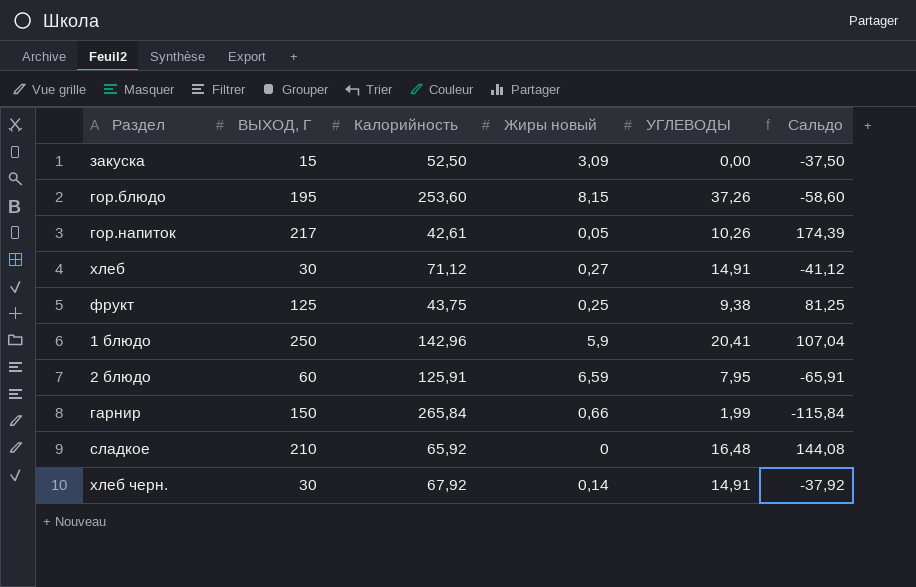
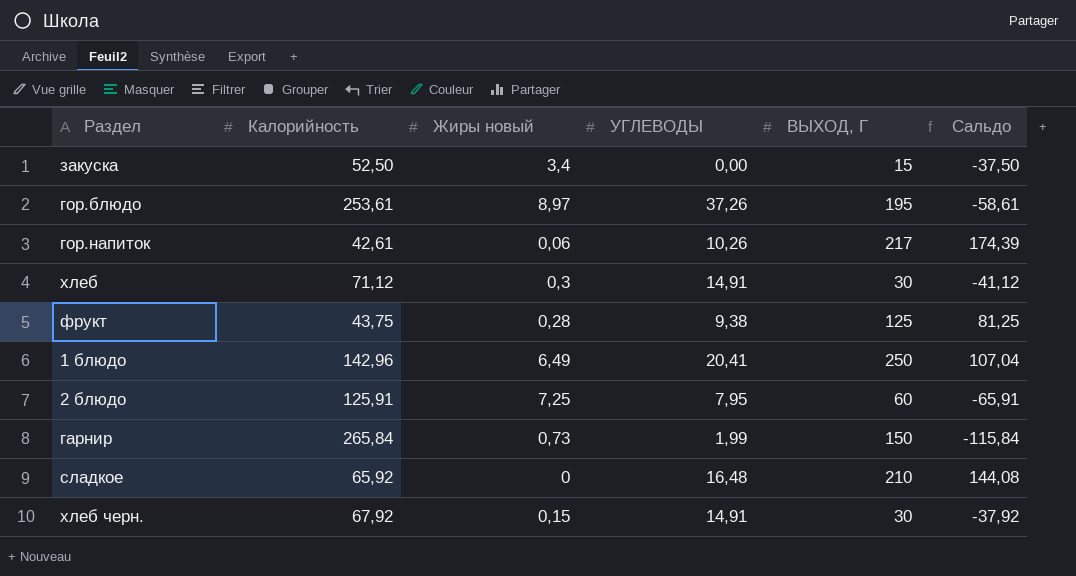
column ВЫХОД, Г | position: 2 -> 5
закуска | Жиры новый: 3,09 -> 3,4
гор.блюдо | Калорийность: 253,60 -> 253,61
гор.блюдо | Жиры новый: 8,15 -> 8,97
гор.блюдо | Сальдо: -58,60 -> -58,61
гор.напиток | Жиры новый: 0,05 -> 0,06
хлеб | Жиры новый: 0,27 -> 0,3
фрукт | Жиры новый: 0,25 -> 0,28
1 блюдо | Жиры новый: 5,9 -> 6,49
2 блюдо | Жиры новый: 6,59 -> 7,25
гарнир | Жиры новый: 0,66 -> 0,73
хлеб черн. | Жиры новый: 0,14 -> 0,15

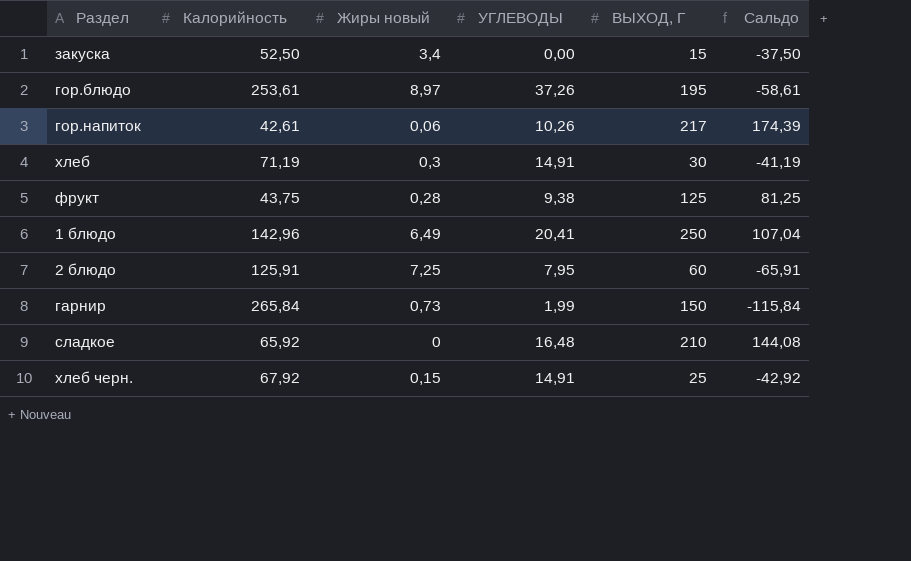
хлеб | Калорийность: 71,12 -> 71,19
хлеб | Сальдо: -41,12 -> -41,19
хлеб черн. | ВЫХОД, Г: 30 -> 25
хлеб черн. | Сальдо: -37,92 -> -42,92

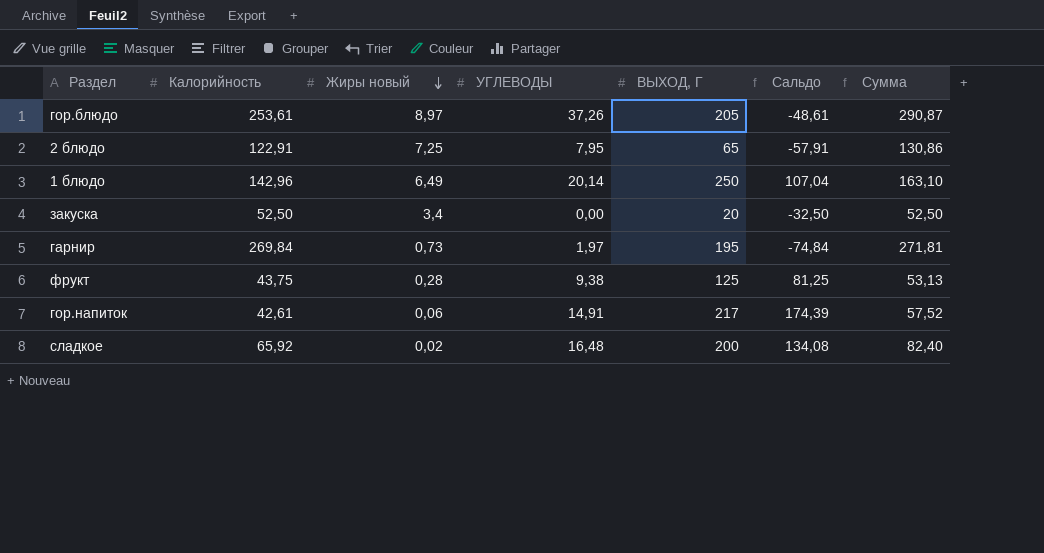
row order: none -> Жиры новый descending
column Сумма | formula: none -> [Калорийность] + [УГЛЕВОДЫ]
row хлеб: 71,19 | 0,3 | 14,91 | 30 | -41,19 -> none
row хлеб черн.: 67,92 | 0,15 | 14,91 | 25 | -42,92 -> none
гор.блюдо | ВЫХОД, Г: 195 -> 205
гор.блюдо | Сальдо: -58,61 -> -48,61
2 блюдо | Калорийность: 125,91 -> 122,91
2 блюдо | ВЫХОД, Г: 60 -> 65
2 блюдо | Сальдо: -65,91 -> -57,91
1 блюдо | УГЛЕВОДЫ: 20,41 -> 20,14
закуска | ВЫХОД, Г: 15 -> 20
закуска | Сальдо: -37,50 -> -32,50
гарнир | Калорийность: 265,84 -> 269,84
гарнир | УГЛЕВОДЫ: 1,99 -> 1,97
гарнир | ВЫХОД, Г: 150 -> 195
гарнир | Сальдо: -115,84 -> -74,84
гор.напиток | УГЛЕВОДЫ: 10,26 -> 14,91
сладкое | Жиры новый: 0 -> 0,02
сладкое | ВЫХОД, Г: 210 -> 200
сладкое | Сальдо: 144,08 -> 134,08

